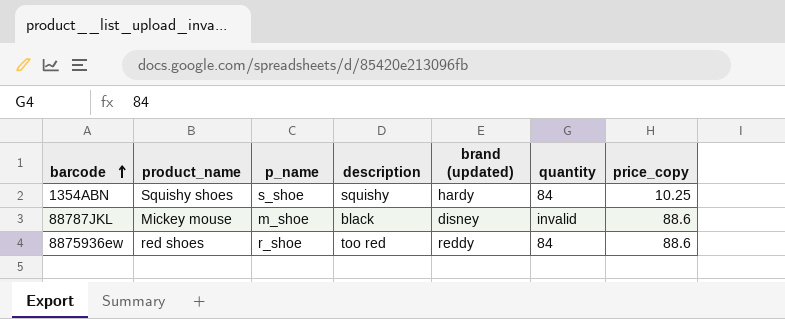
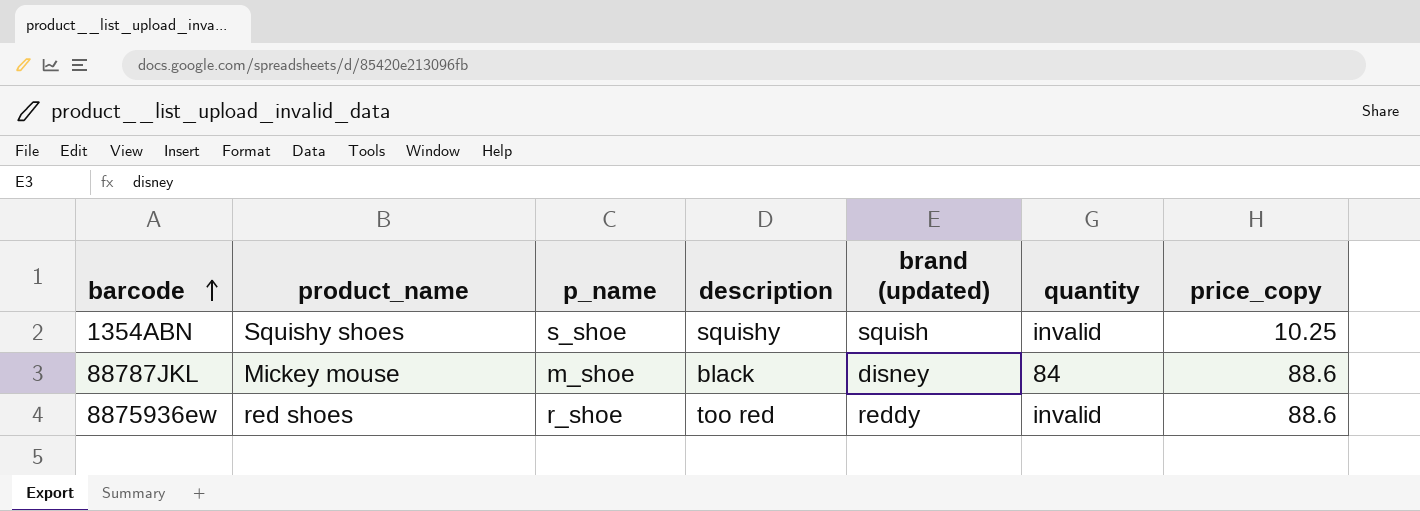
1354ABN | brand (updated): hardy -> squish
1354ABN | quantity: 84 -> invalid
88787JKL | quantity: invalid -> 84
8875936ew | quantity: 84 -> invalid

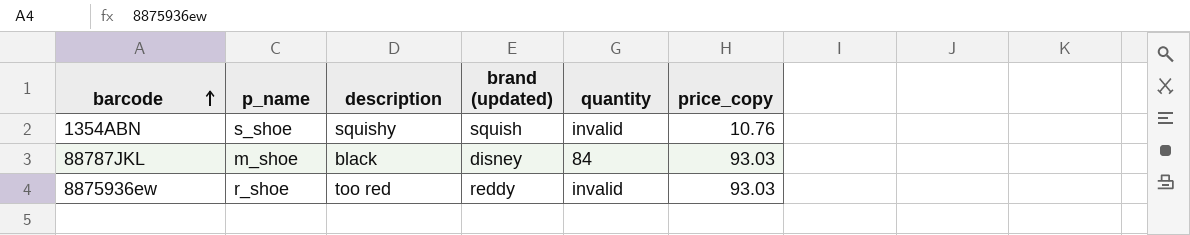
column product_name | position: 2 -> none
1354ABN | price_copy: 10.25 -> 10.76
88787JKL | price_copy: 88.6 -> 93.03
8875936ew | price_copy: 88.6 -> 93.03

